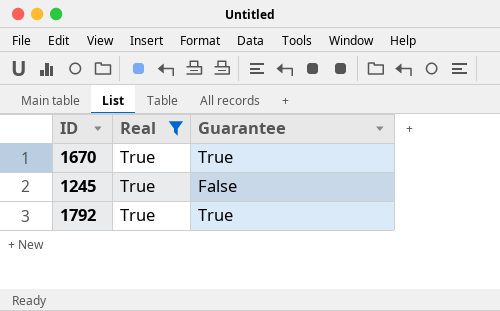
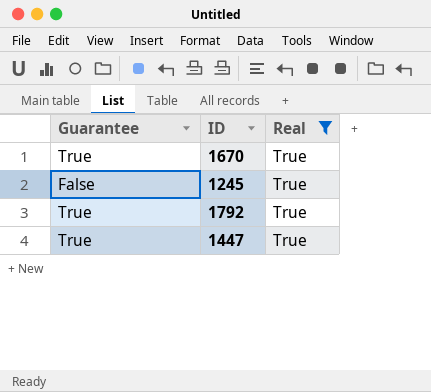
column Guarantee | position: 3 -> 1
row 1447: none -> True | True

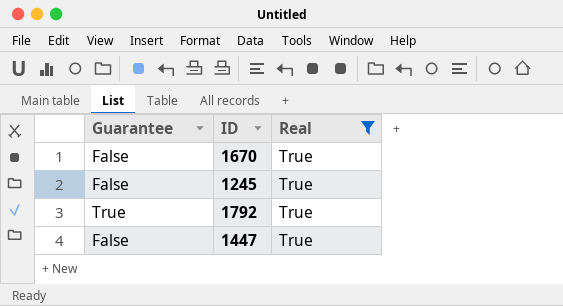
1670 | Guarantee: True -> False
1447 | Guarantee: True -> False

